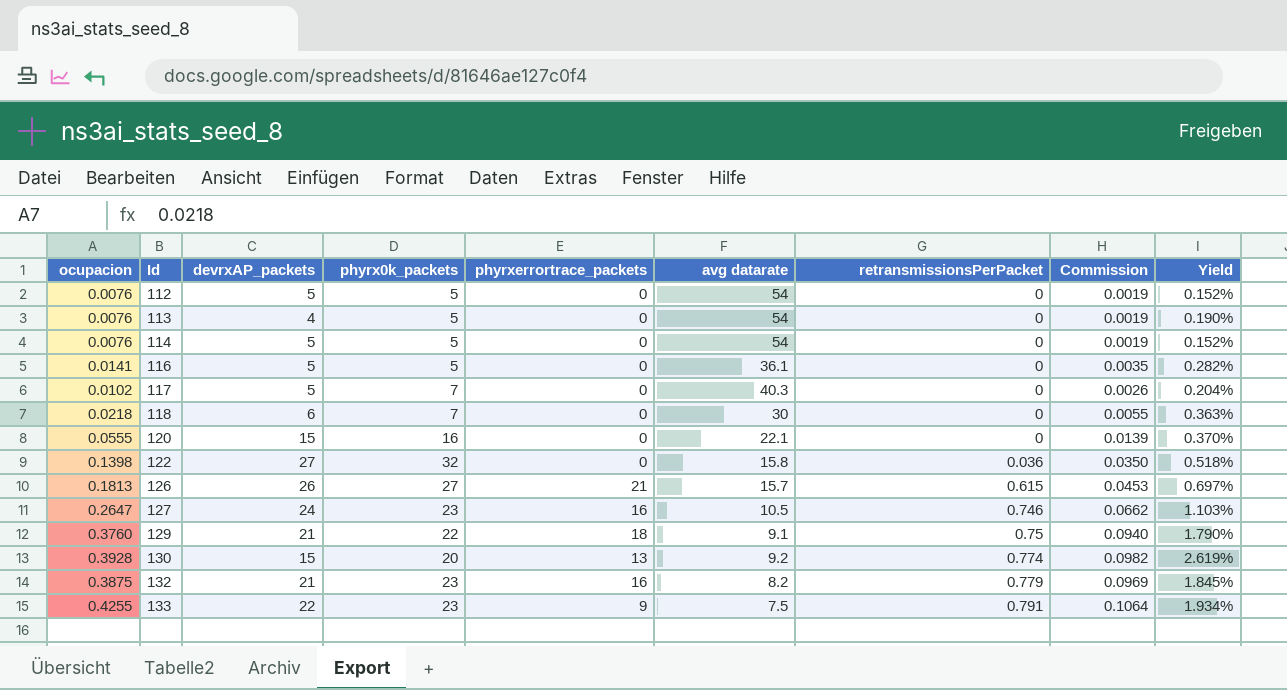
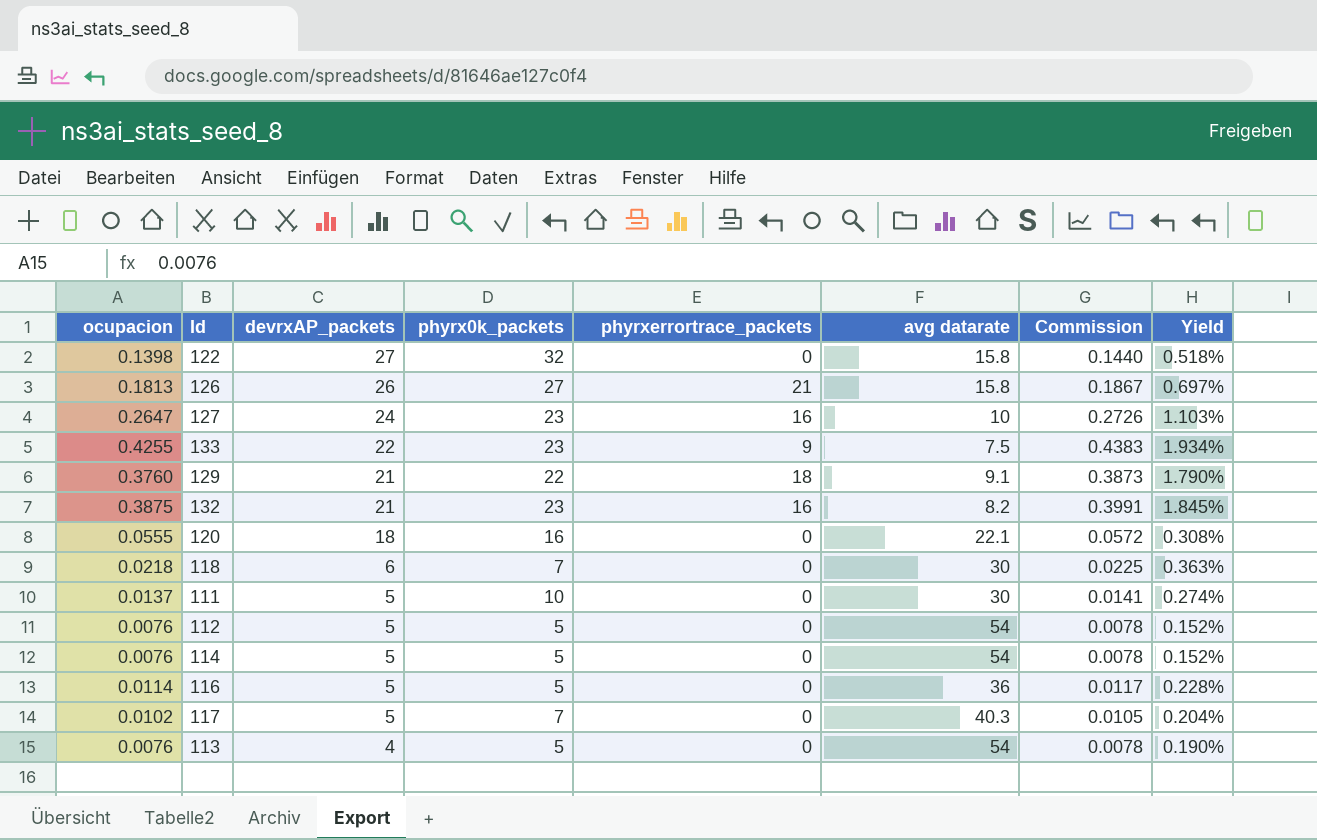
row order: Id ascending -> devrxAP_packets descending
column retransmissionsPerPacket | position: 7 -> none
column Commission | formula: [ocupacion] * 0.25 -> [ocupacion] * 1.03
row 130: 0.3928 | 15 | 20 | 13 | 9.2 | 0.774 | 0.0982 | 2.619% -> none
126 | avg datarate: 15.7 -> 15.8
127 | avg datarate: 10.5 -> 10
120 | devrxAP_packets: 15 -> 18
120 | Yield: 0.370% -> 0.308%
row 111: none -> 0.0137 | 5 | 10 | 0 | 30 | 0.0141 | 0.274%
116 | ocupacion: 0.0141 -> 0.0114
116 | avg datarate: 36.1 -> 36
116 | Yield: 0.282% -> 0.228%

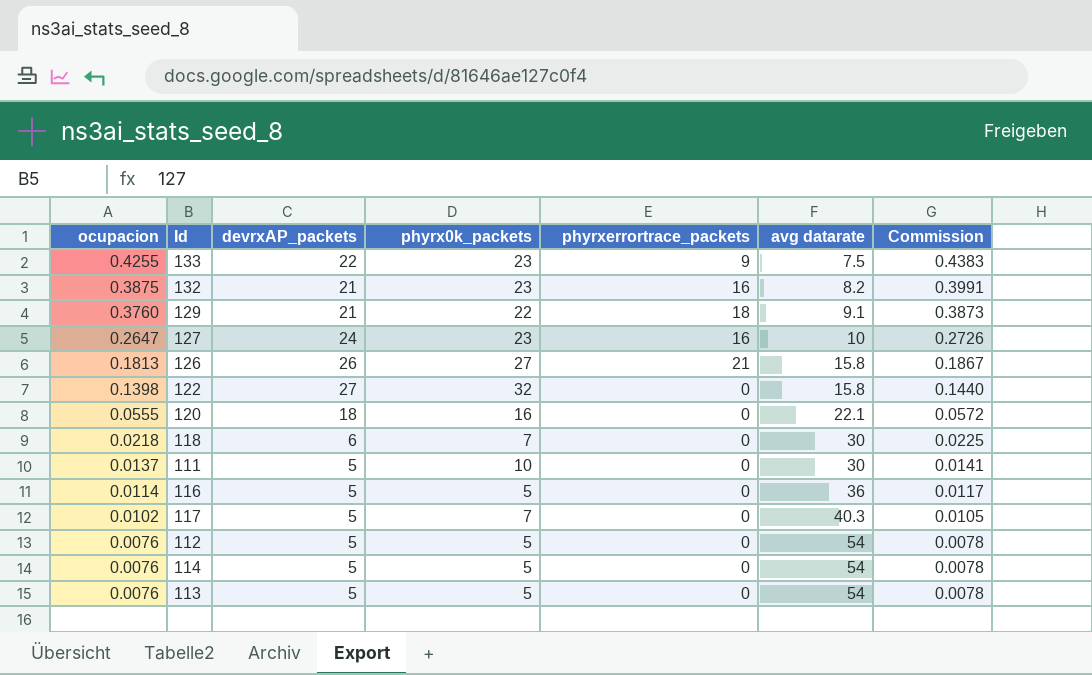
row order: devrxAP_packets descending -> ocupacion descending
column Yield | formula: [ocupacion] / [devrxAP_packets] -> none
113 | devrxAP_packets: 4 -> 5

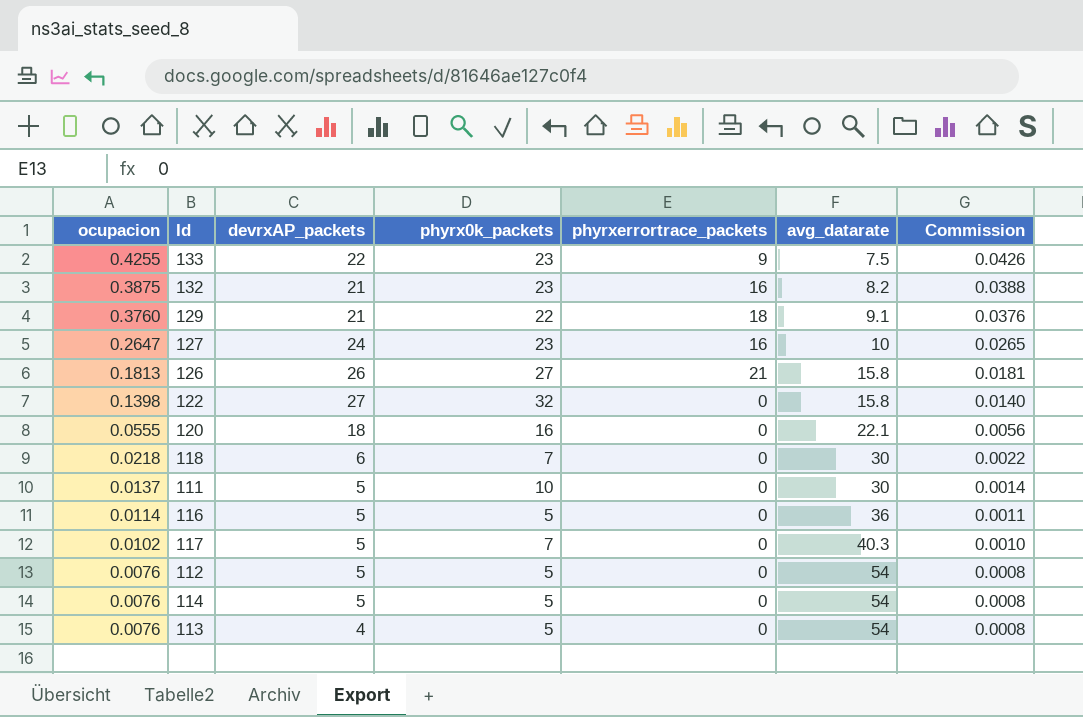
column name: avg datarate -> avg_datarate
column Commission | formula: [ocupacion] * 1.03 -> [ocupacion] * 0.1
113 | devrxAP_packets: 5 -> 4

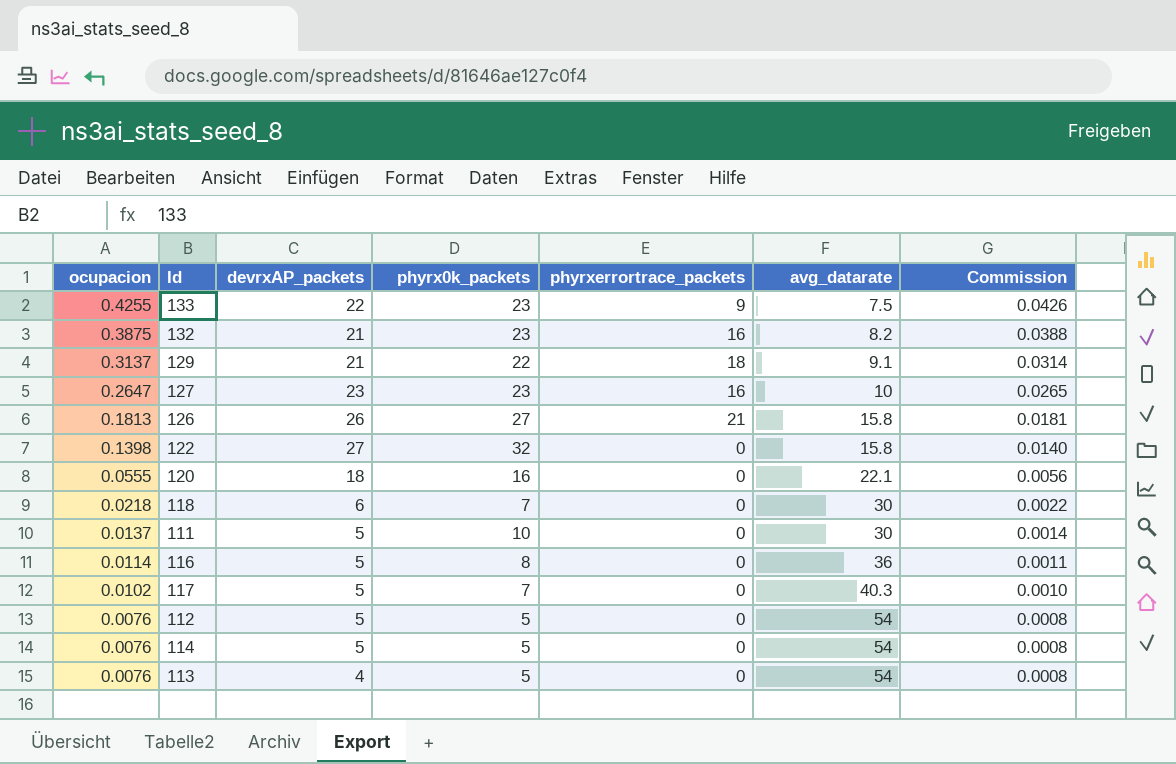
129 | ocupacion: 0.3760 -> 0.3137
129 | Commission: 0.0376 -> 0.0314
127 | devrxAP_packets: 24 -> 23
116 | phyrx0k_packets: 5 -> 8

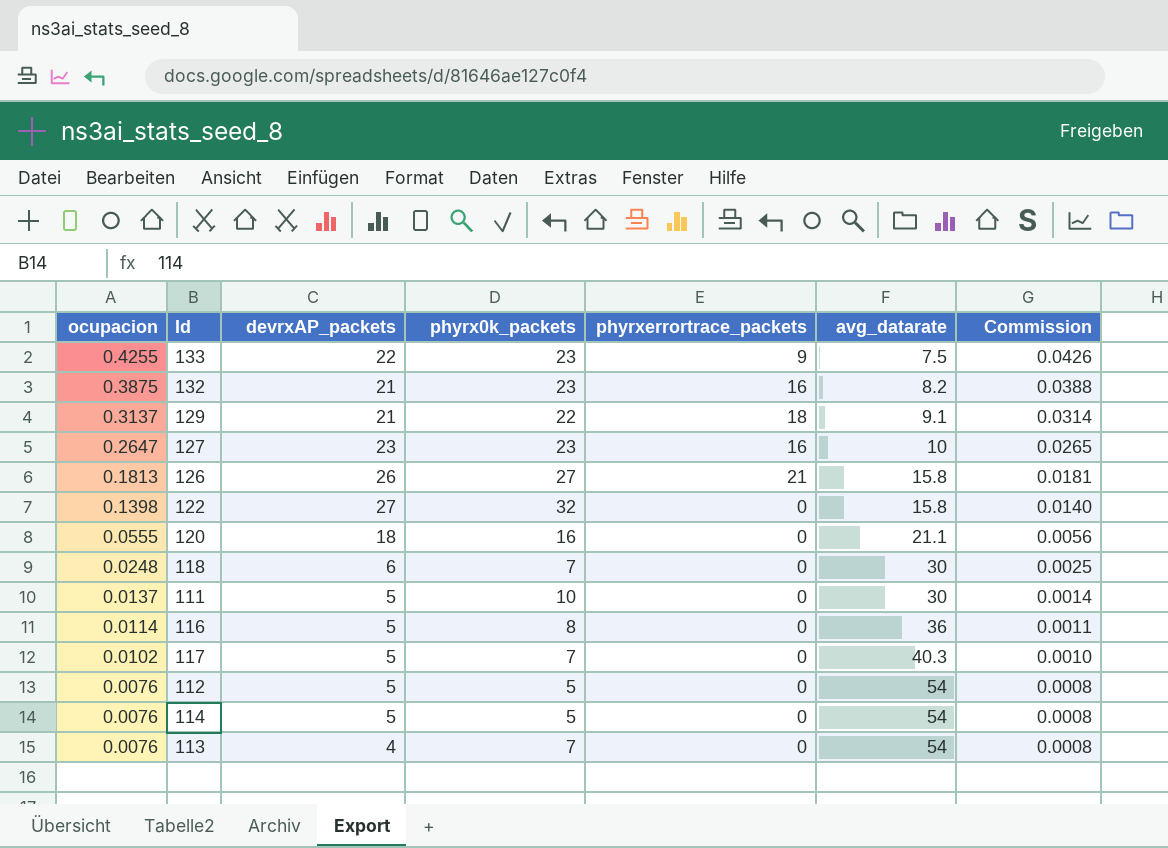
120 | avg_datarate: 22.1 -> 21.1
118 | ocupacion: 0.0218 -> 0.0248
118 | Commission: 0.0022 -> 0.0025
113 | phyrx0k_packets: 5 -> 7

